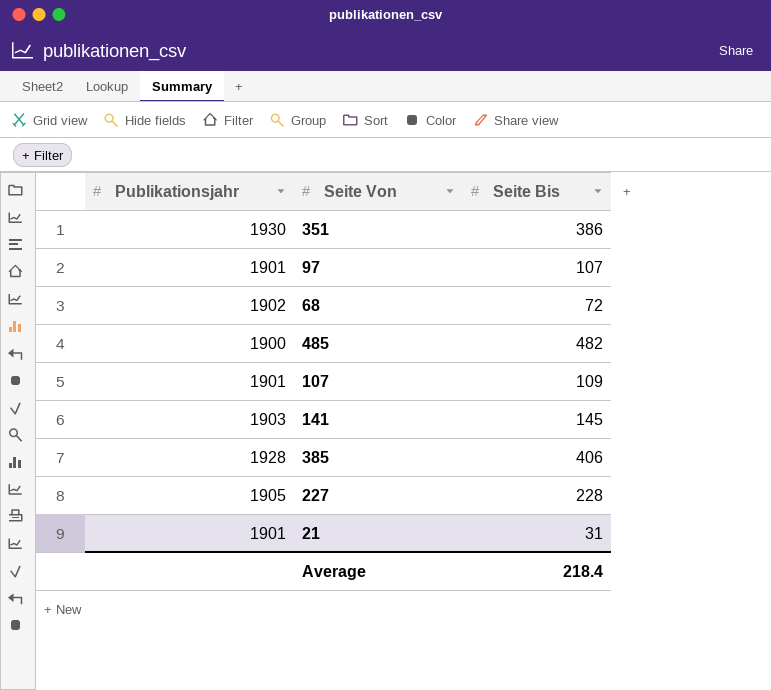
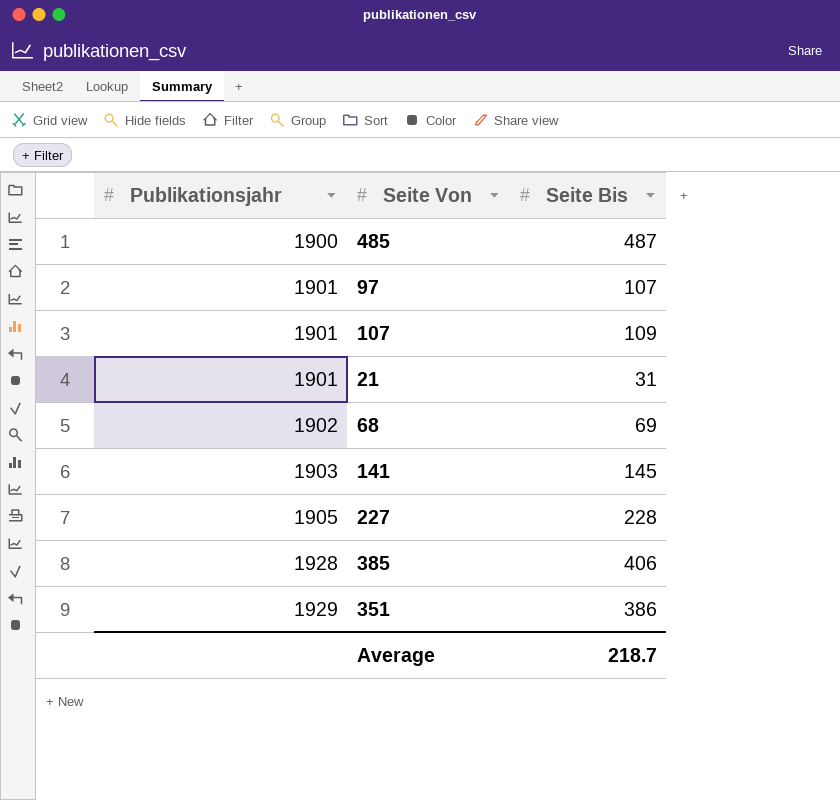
row order: none -> Publikationsjahr ascending
485 | Seite Bis: 482 -> 487
68 | Seite Bis: 72 -> 69
351 | Publikationsjahr: 1930 -> 1929
Average | Seite Bis: 218.4 -> 218.7

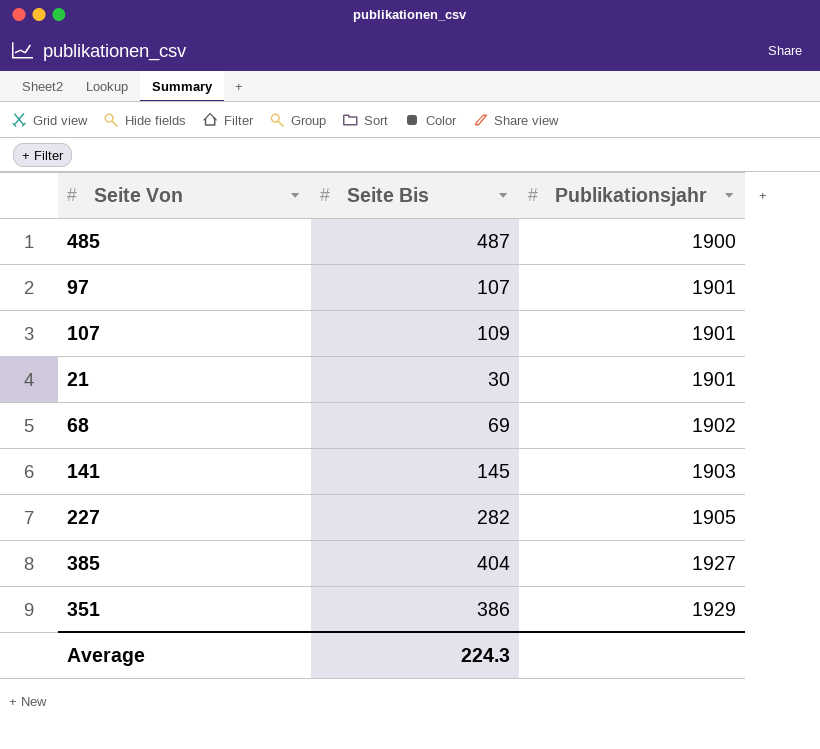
column Publikationsjahr | position: 1 -> 3
21 | Seite Bis: 31 -> 30
227 | Seite Bis: 228 -> 282
385 | Seite Bis: 406 -> 404
385 | Publikationsjahr: 1928 -> 1927
Average | Seite Bis: 218.7 -> 224.3

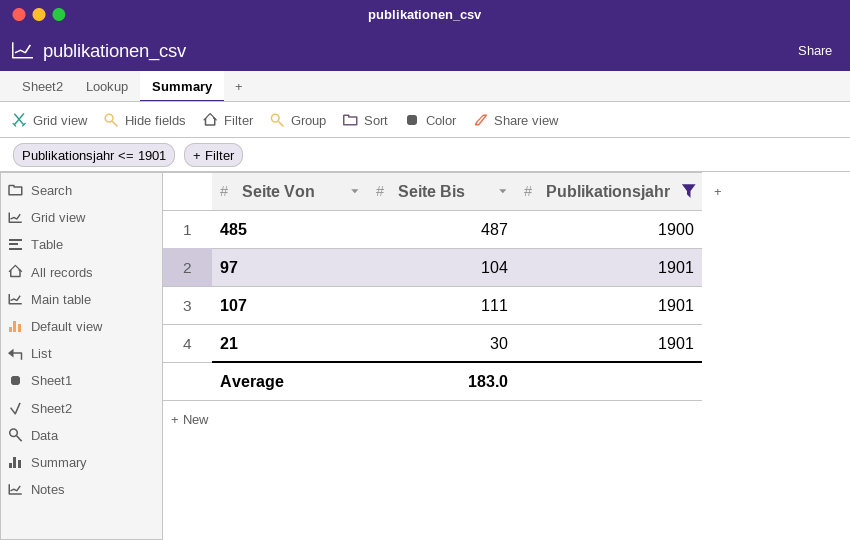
filter: none -> Publikationsjahr <= 1901
97 | Seite Bis: 107 -> 104
107 | Seite Bis: 109 -> 111
Average | Seite Bis: 224.3 -> 183.0

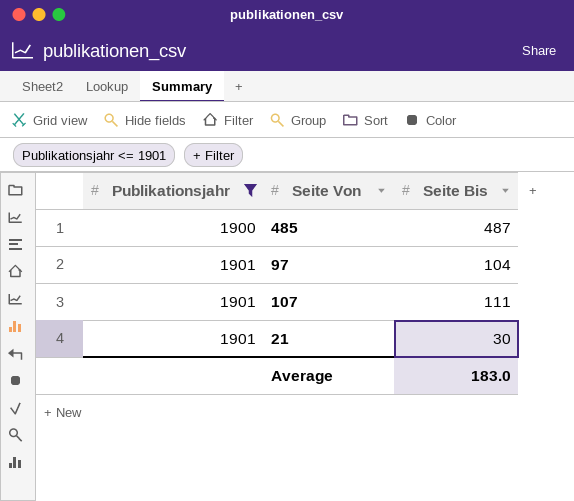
column Publikationsjahr | position: 3 -> 1

